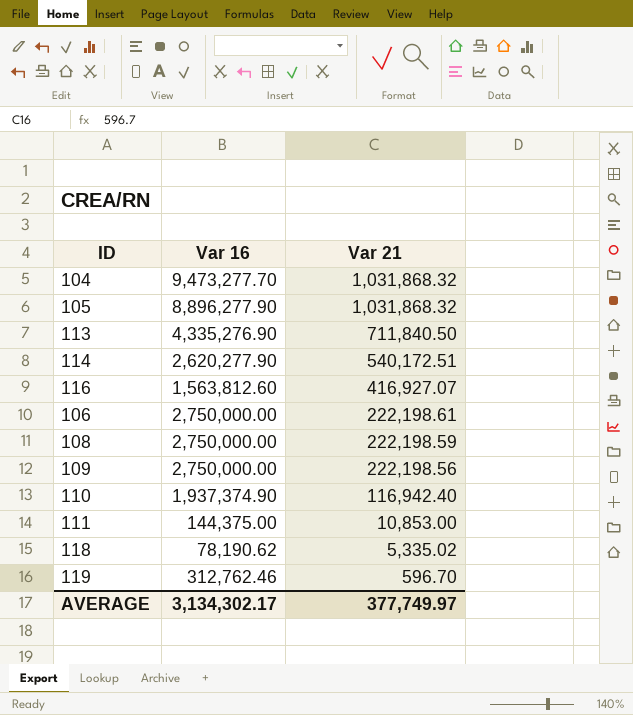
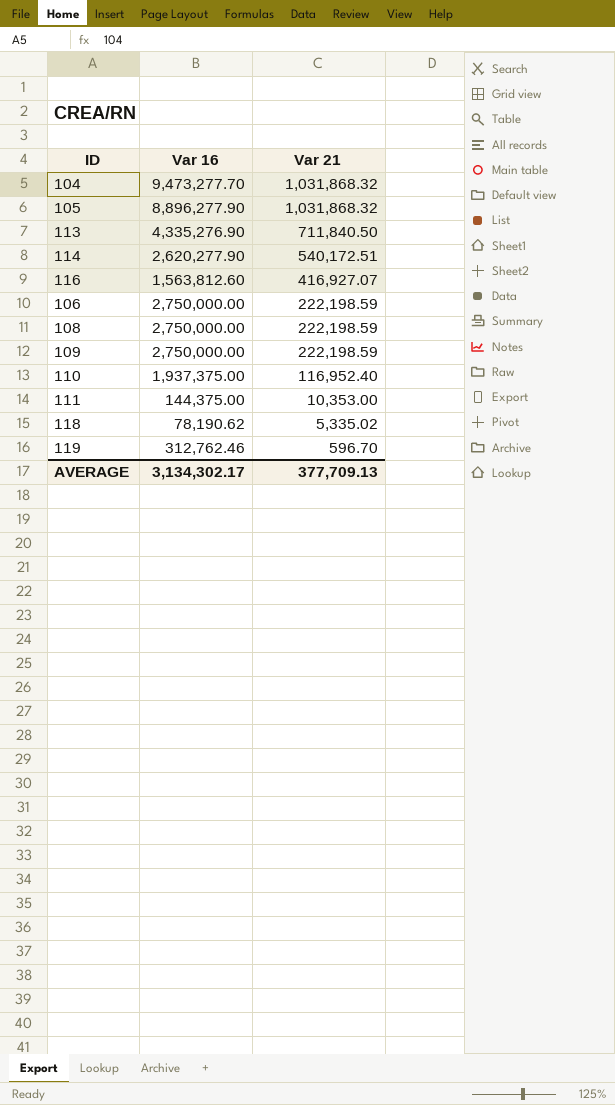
106 | Var 21: 222,198.61 -> 222,198.59
109 | Var 21: 222,198.56 -> 222,198.59
110 | Var 16: 1,937,374.90 -> 1,937,375.00
110 | Var 21: 116,942.40 -> 116,952.40
111 | Var 21: 10,853.00 -> 10,353.00
AVERAGE | Var 21: 377,749.97 -> 377,709.13

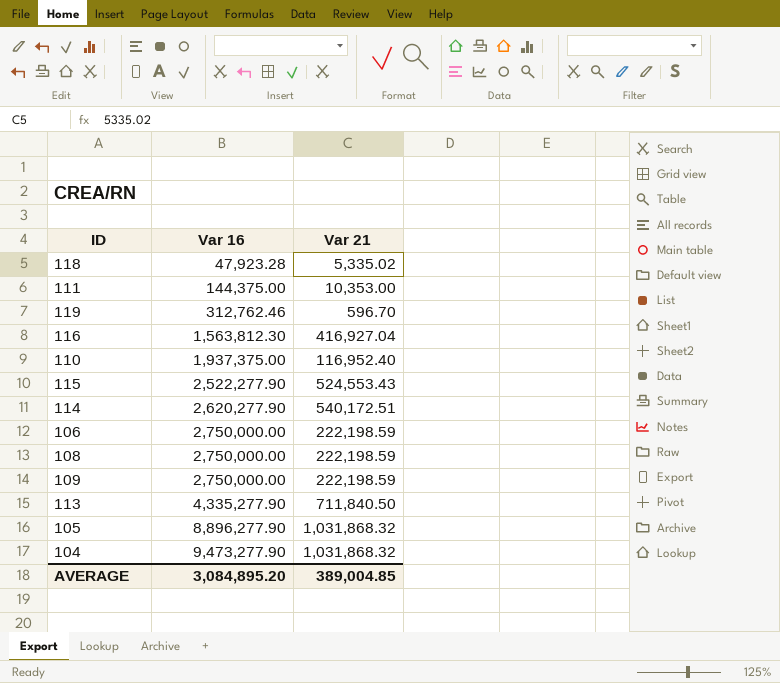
row order: Var 21 descending -> Var 16 ascending
118 | Var 16: 78,190.62 -> 47,923.28
116 | Var 16: 1,563,812.60 -> 1,563,812.30
116 | Var 21: 416,927.07 -> 416,927.04
row 115: none -> 2,522,277.90 | 524,553.43
113 | Var 16: 4,335,276.90 -> 4,335,277.90
104 | Var 16: 9,473,277.70 -> 9,473,277.90
AVERAGE | Var 16: 3,134,302.17 -> 3,084,895.20
AVERAGE | Var 21: 377,709.13 -> 389,004.85

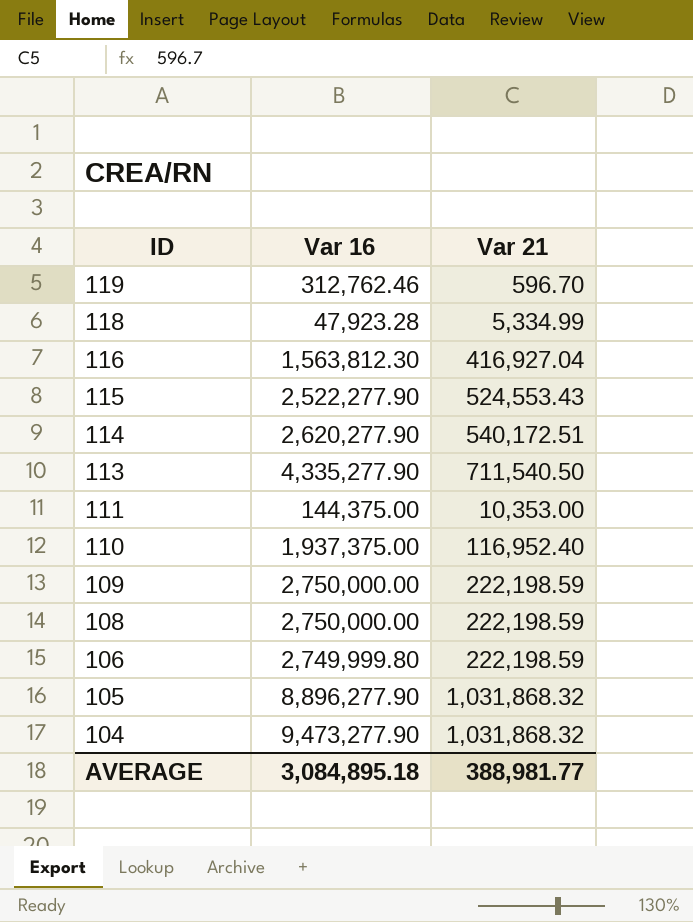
row order: Var 16 ascending -> ID descending
118 | Var 21: 5,335.02 -> 5,334.99
113 | Var 21: 711,840.50 -> 711,540.50
106 | Var 16: 2,750,000.00 -> 2,749,999.80
AVERAGE | Var 16: 3,084,895.20 -> 3,084,895.18
AVERAGE | Var 21: 389,004.85 -> 388,981.77

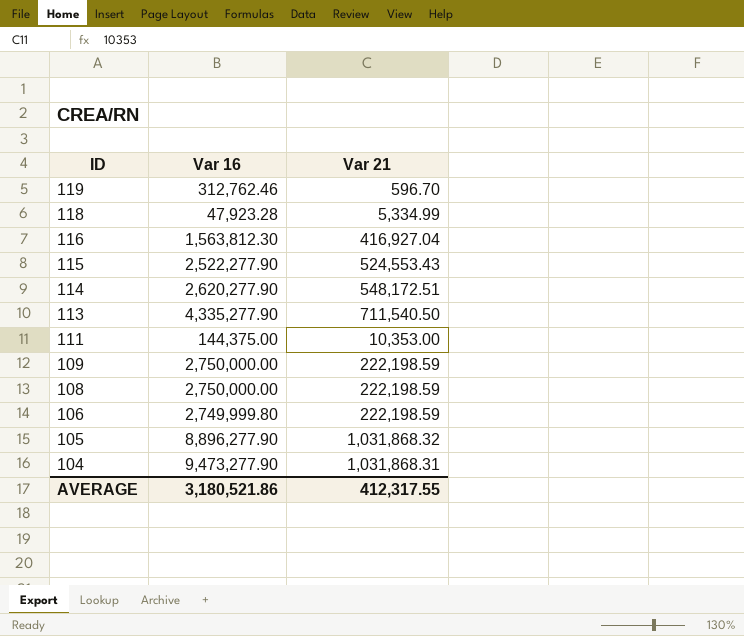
row 110: 1,937,375.00 | 116,952.40 -> none
114 | Var 21: 540,172.51 -> 548,172.51
104 | Var 21: 1,031,868.32 -> 1,031,868.31
AVERAGE | Var 16: 3,084,895.18 -> 3,180,521.86
AVERAGE | Var 21: 388,981.77 -> 412,317.55

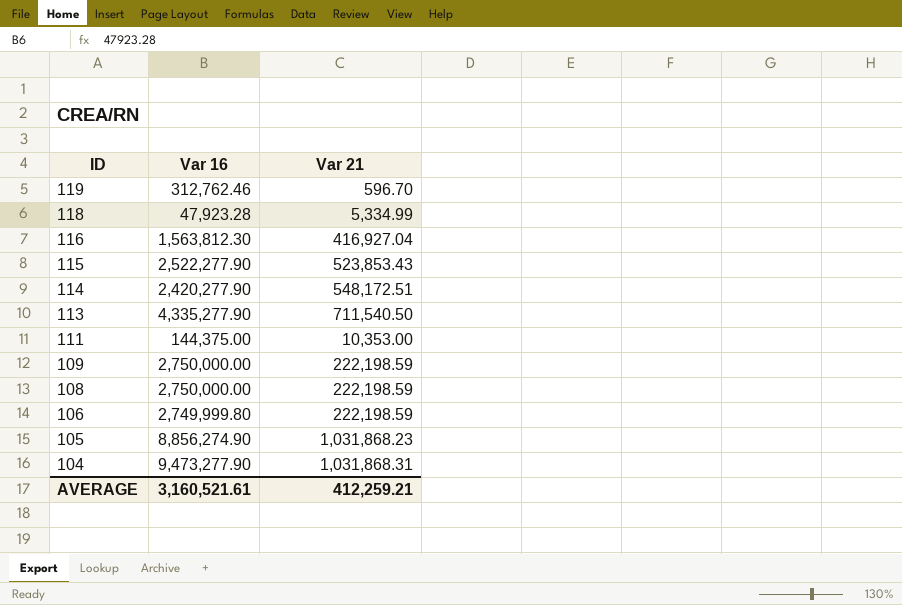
115 | Var 21: 524,553.43 -> 523,853.43
114 | Var 16: 2,620,277.90 -> 2,420,277.90
105 | Var 16: 8,896,277.90 -> 8,856,274.90
105 | Var 21: 1,031,868.32 -> 1,031,868.23
AVERAGE | Var 16: 3,180,521.86 -> 3,160,521.61
AVERAGE | Var 21: 412,317.55 -> 412,259.21

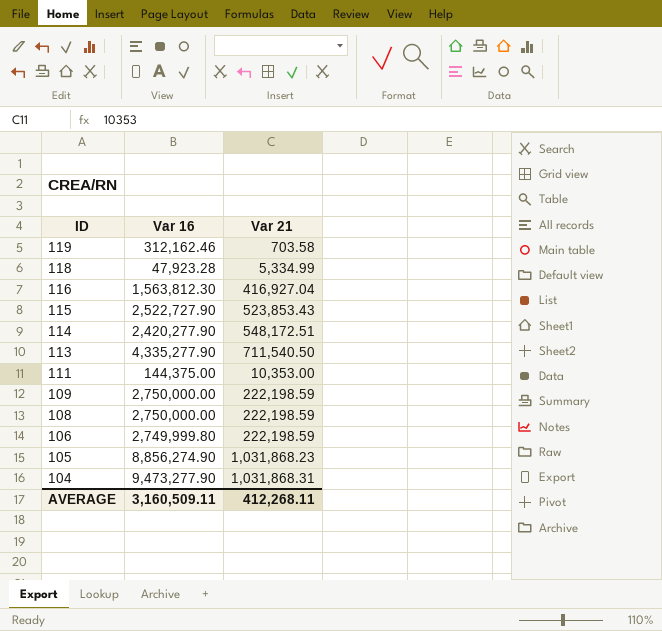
119 | Var 16: 312,762.46 -> 312,162.46
119 | Var 21: 596.70 -> 703.58
115 | Var 16: 2,522,277.90 -> 2,522,727.90
AVERAGE | Var 16: 3,160,521.61 -> 3,160,509.11
AVERAGE | Var 21: 412,259.21 -> 412,268.11

